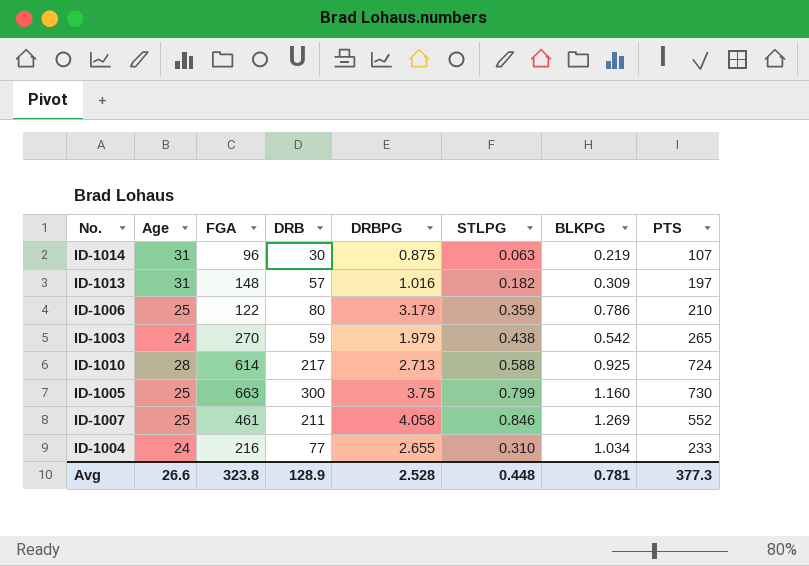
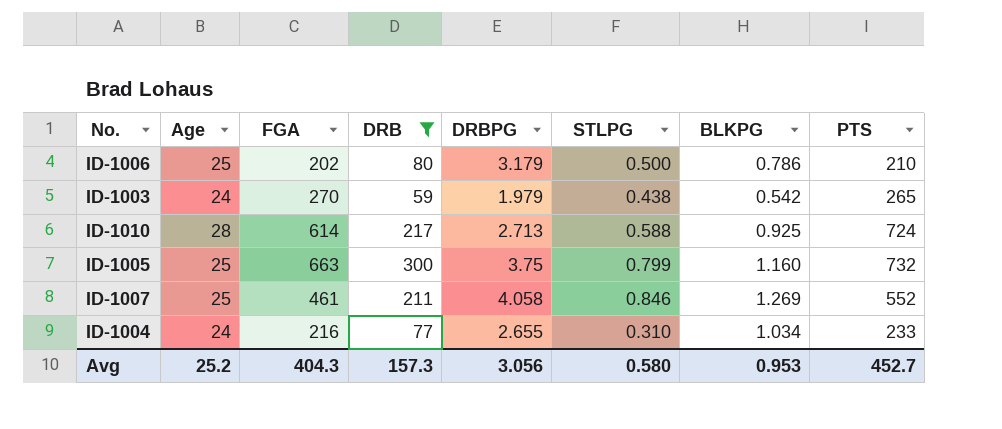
filter: none -> DRB >= 59
ID-1006 | FGA: 122 -> 202
ID-1006 | STLPG: 0.359 -> 0.500
ID-1005 | PTS: 730 -> 732
Avg | Age: 26.6 -> 25.2
Avg | FGA: 323.8 -> 404.3
Avg | DRB: 128.9 -> 157.3
Avg | DRBPG: 2.528 -> 3.056
Avg | STLPG: 0.448 -> 0.580
Avg | BLKPG: 0.781 -> 0.953
Avg | PTS: 377.3 -> 452.7

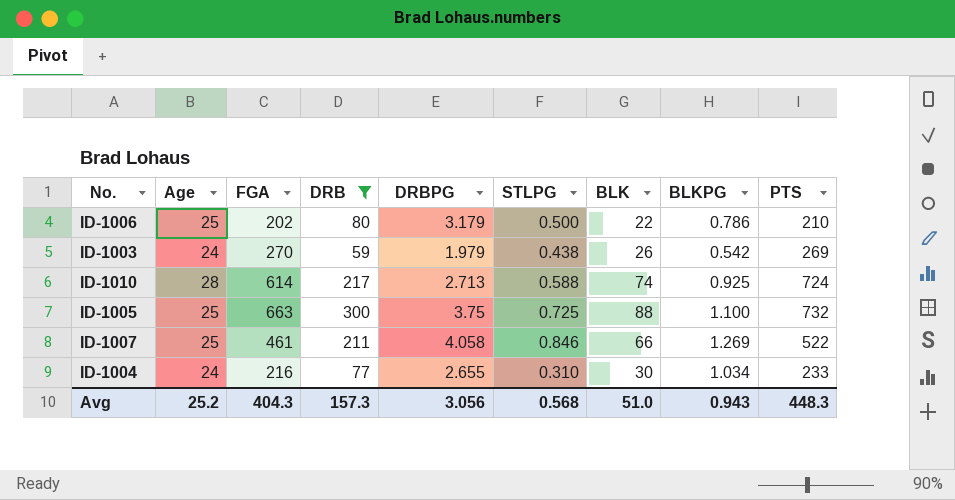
column BLK | position: none -> 7
ID-1003 | PTS: 265 -> 269
ID-1005 | STLPG: 0.799 -> 0.725
ID-1005 | BLKPG: 1.160 -> 1.100
ID-1007 | PTS: 552 -> 522
Avg | STLPG: 0.580 -> 0.568
Avg | BLKPG: 0.953 -> 0.943
Avg | PTS: 452.7 -> 448.3

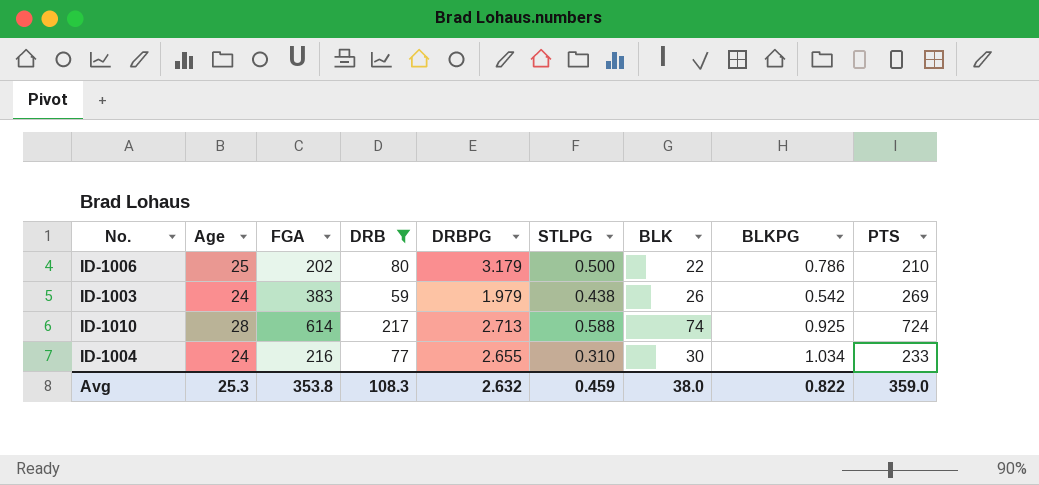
row ID-1005: 25 | 663 | 300 | 3.75 | 0.725 | 88 | 1.100 | 732 -> none
row ID-1007: 25 | 461 | 211 | 4.058 | 0.846 | 66 | 1.269 | 522 -> none
ID-1003 | FGA: 270 -> 383
Avg | Age: 25.2 -> 25.3
Avg | FGA: 404.3 -> 353.8
Avg | DRB: 157.3 -> 108.3
Avg | DRBPG: 3.056 -> 2.632
Avg | STLPG: 0.568 -> 0.459
Avg | BLK: 51.0 -> 38.0
Avg | BLKPG: 0.943 -> 0.822
Avg | PTS: 448.3 -> 359.0

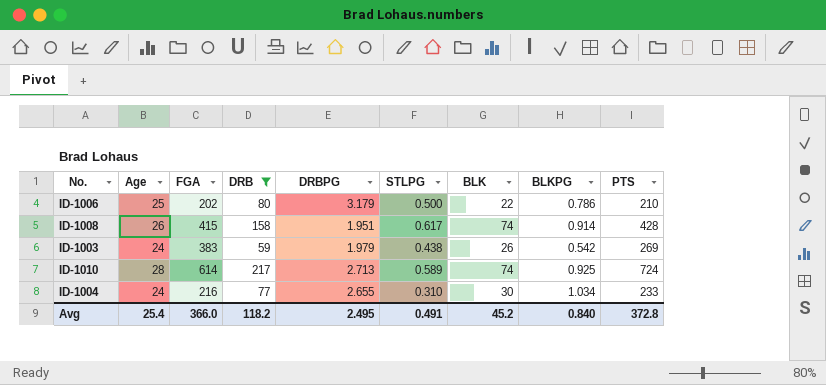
row ID-1008: none -> 26 | 415 | 158 | 1.951 | 0.617 | 74 | 0.914 | 428
ID-1010 | STLPG: 0.588 -> 0.589
Avg | Age: 25.3 -> 25.4
Avg | FGA: 353.8 -> 366.0
Avg | DRB: 108.3 -> 118.2
Avg | DRBPG: 2.632 -> 2.495
Avg | STLPG: 0.459 -> 0.491
Avg | BLK: 38.0 -> 45.2
Avg | BLKPG: 0.822 -> 0.840
Avg | PTS: 359.0 -> 372.8

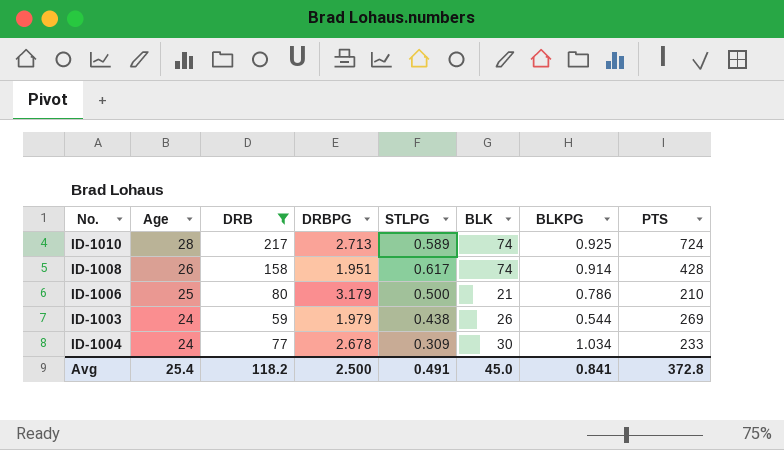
row order: none -> Age descending
column FGA | position: 3 -> none
ID-1006 | BLK: 22 -> 21
ID-1003 | BLKPG: 0.542 -> 0.544
ID-1004 | DRBPG: 2.655 -> 2.678
ID-1004 | STLPG: 0.310 -> 0.309
Avg | DRBPG: 2.495 -> 2.500
Avg | BLK: 45.2 -> 45.0
Avg | BLKPG: 0.840 -> 0.841

